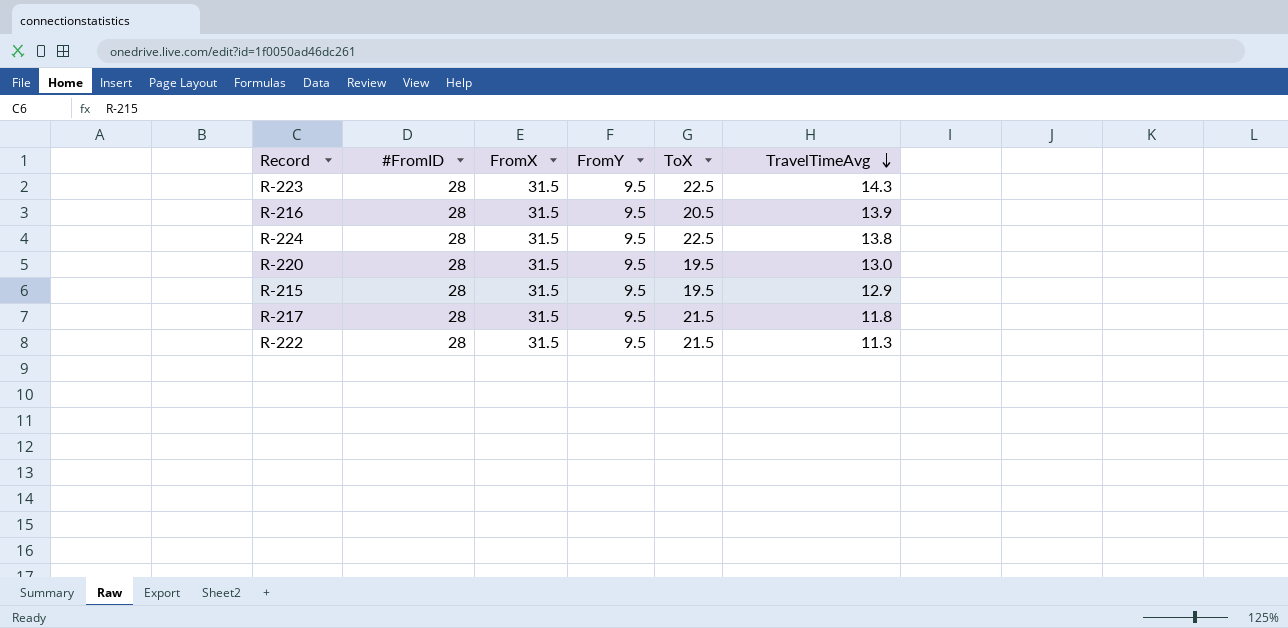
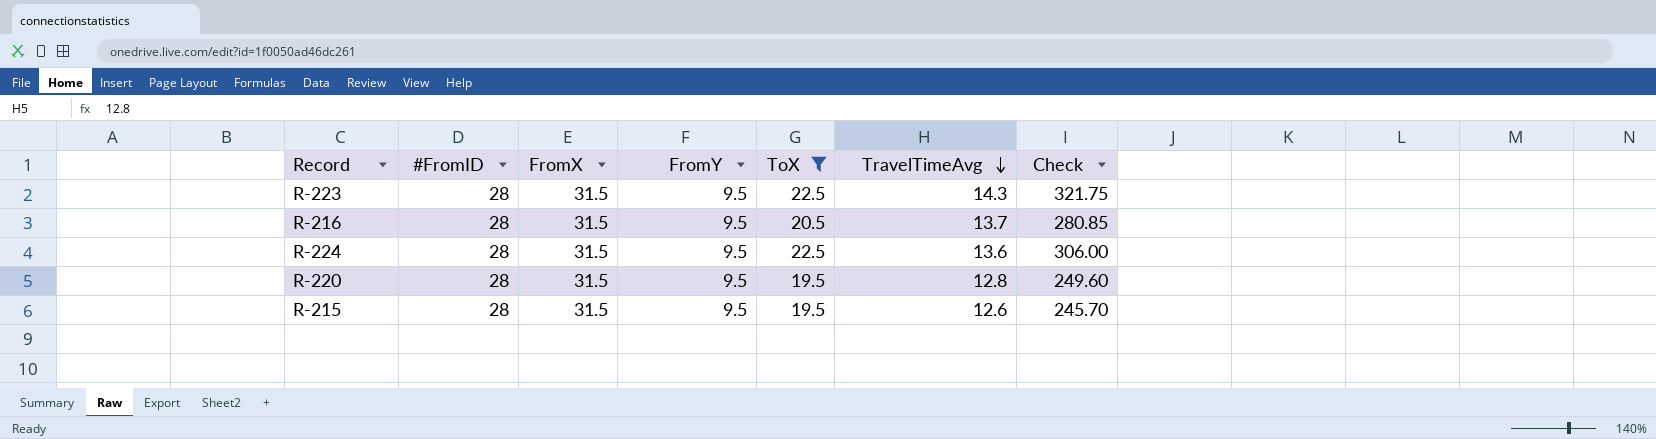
filter: none -> ToX != 21.5
column Check | formula: none -> [ToX] * [TravelTimeAvg]
R-216 | TravelTimeAvg: 13.9 -> 13.7
R-224 | TravelTimeAvg: 13.8 -> 13.6
R-220 | TravelTimeAvg: 13.0 -> 12.8
R-215 | TravelTimeAvg: 12.9 -> 12.6

